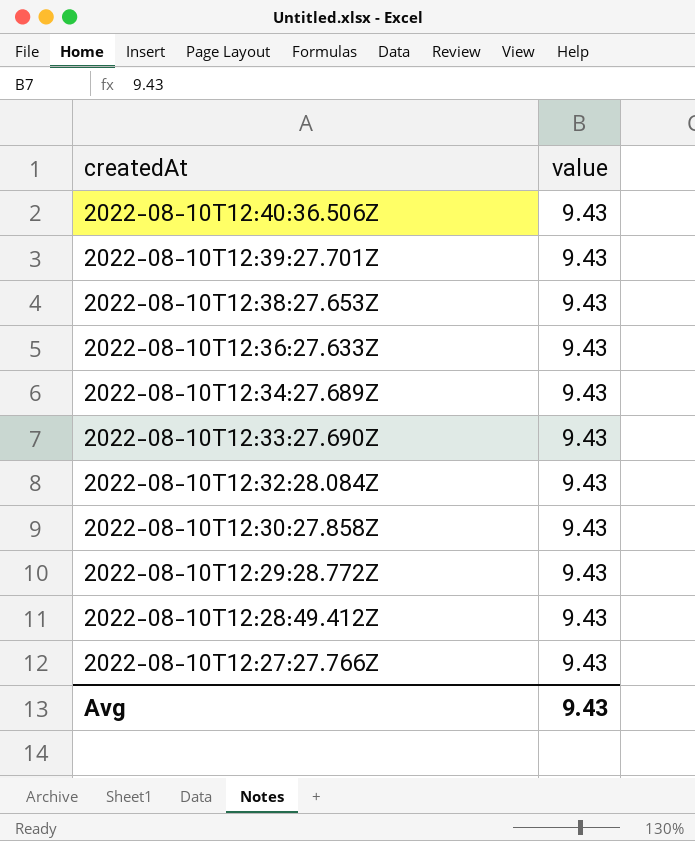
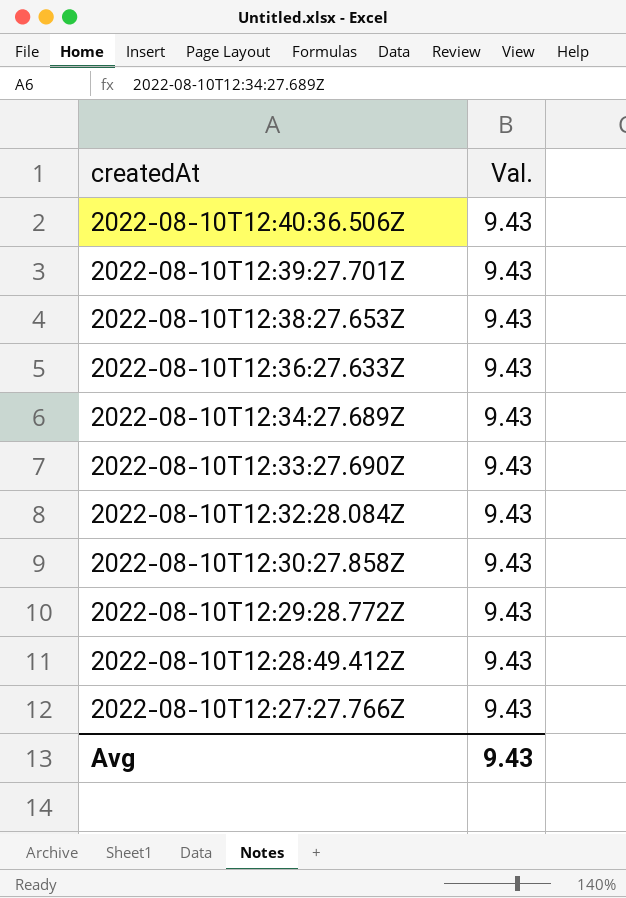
column name: value -> Val.

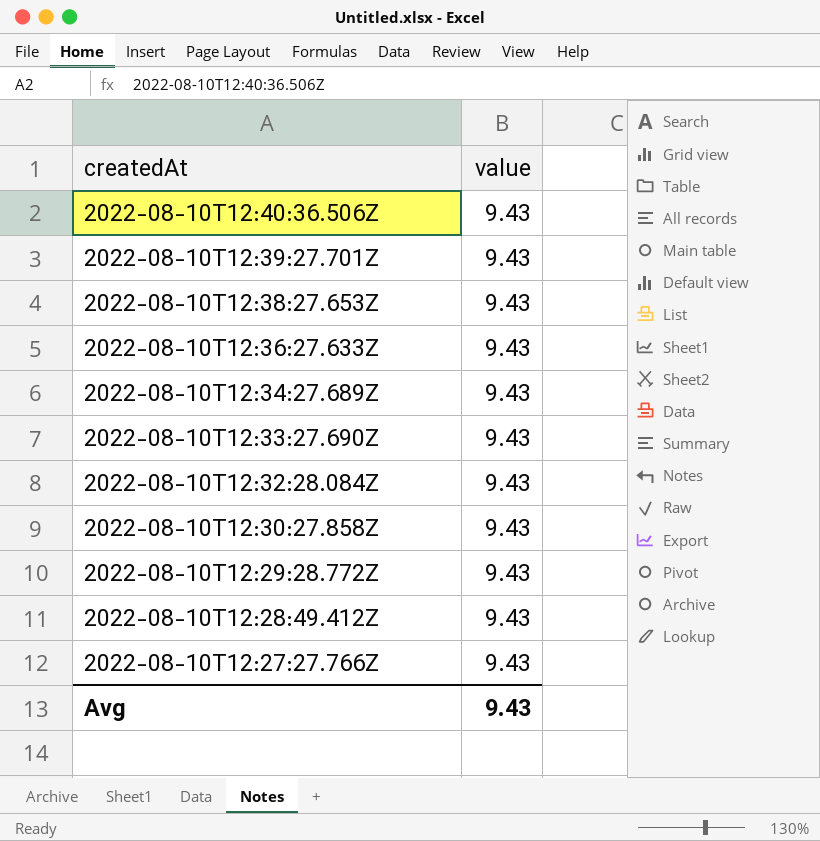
column name: Val. -> value

